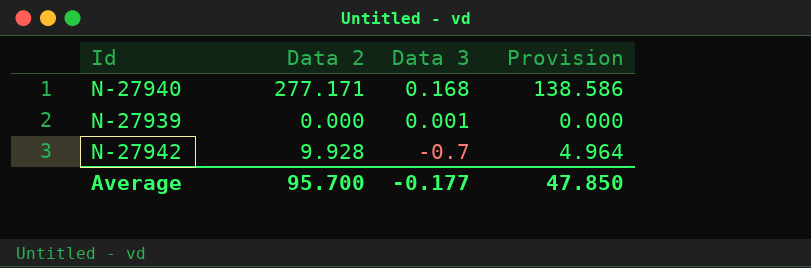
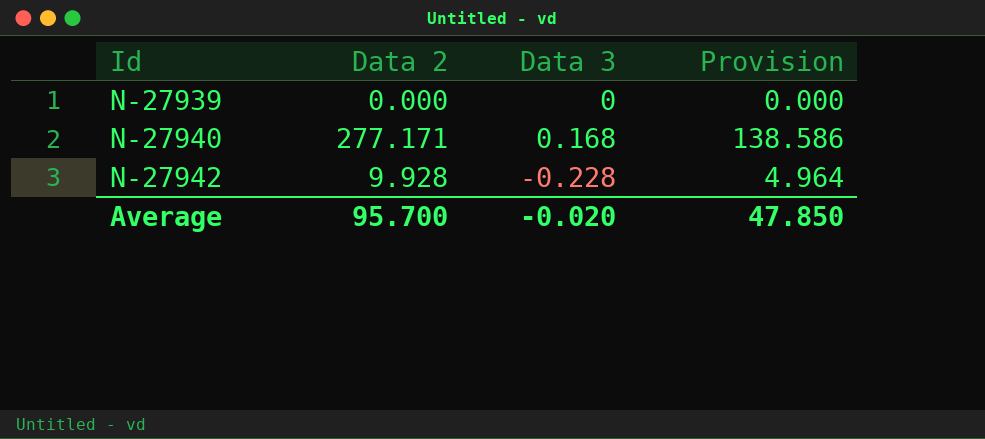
row order: Data 3 descending -> Id ascending
N-27939 | Data 3: 0.001 -> 0
N-27942 | Data 3: -0.7 -> -0.228
Average | Data 3: -0.177 -> -0.020

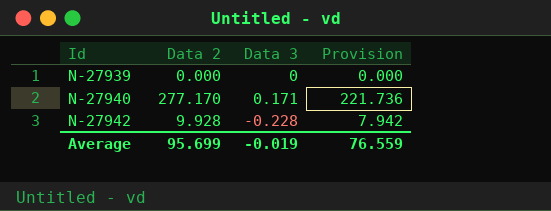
column Provision | formula: [Data 2] * 0.5 -> [Data 2] * 0.8
N-27940 | Data 2: 277.171 -> 277.170
N-27940 | Data 3: 0.168 -> 0.171
Average | Data 2: 95.700 -> 95.699
Average | Data 3: -0.020 -> -0.019
Average | Provision: 47.850 -> 76.559

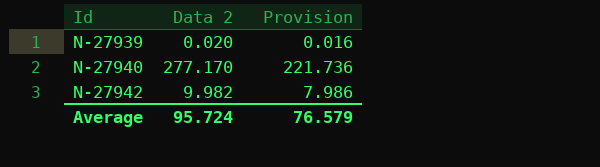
column Data 3 | position: 3 -> none
N-27939 | Data 2: 0.000 -> 0.020
N-27939 | Provision: 0.000 -> 0.016
N-27942 | Data 2: 9.928 -> 9.982
N-27942 | Provision: 7.942 -> 7.986
Average | Data 2: 95.699 -> 95.724
Average | Provision: 76.559 -> 76.579

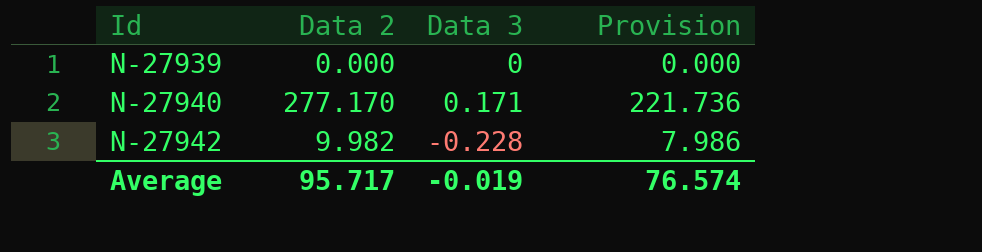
column Data 3 | position: none -> 3
N-27939 | Data 2: 0.020 -> 0.000
N-27939 | Provision: 0.016 -> 0.000
Average | Data 2: 95.724 -> 95.717
Average | Provision: 76.579 -> 76.574

